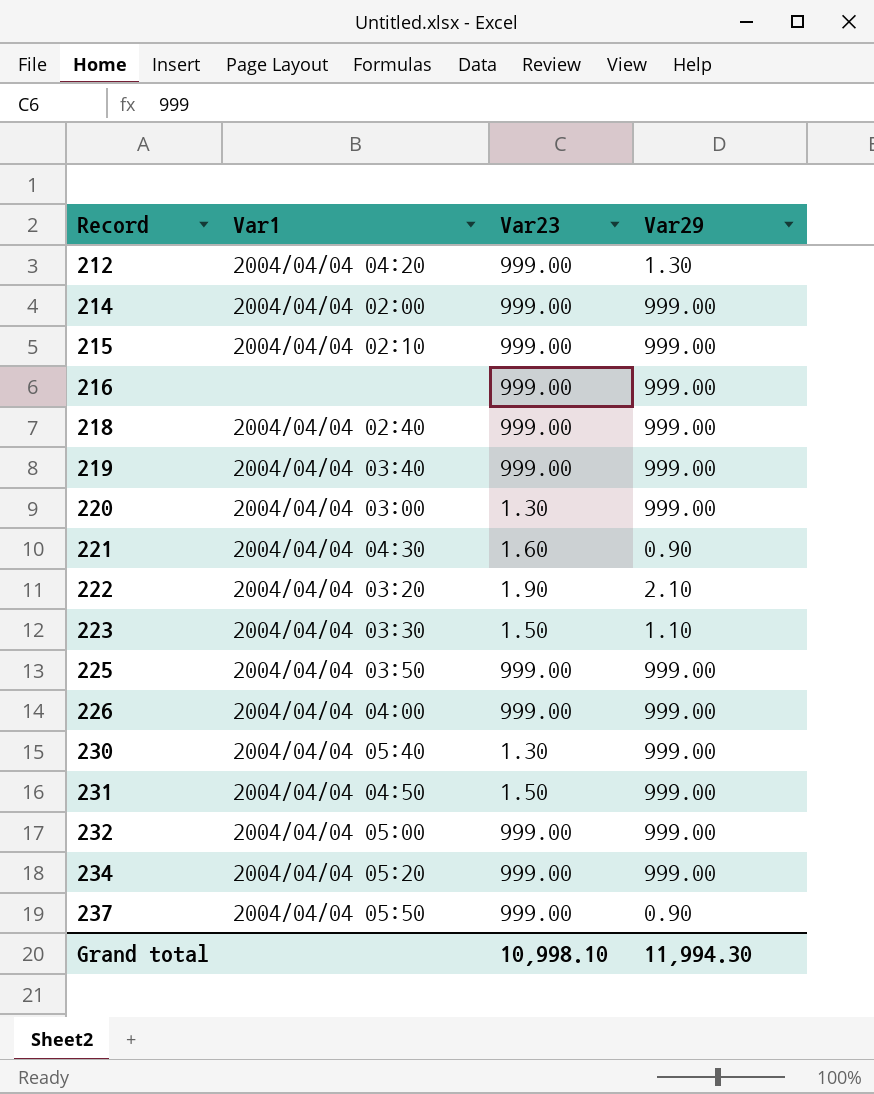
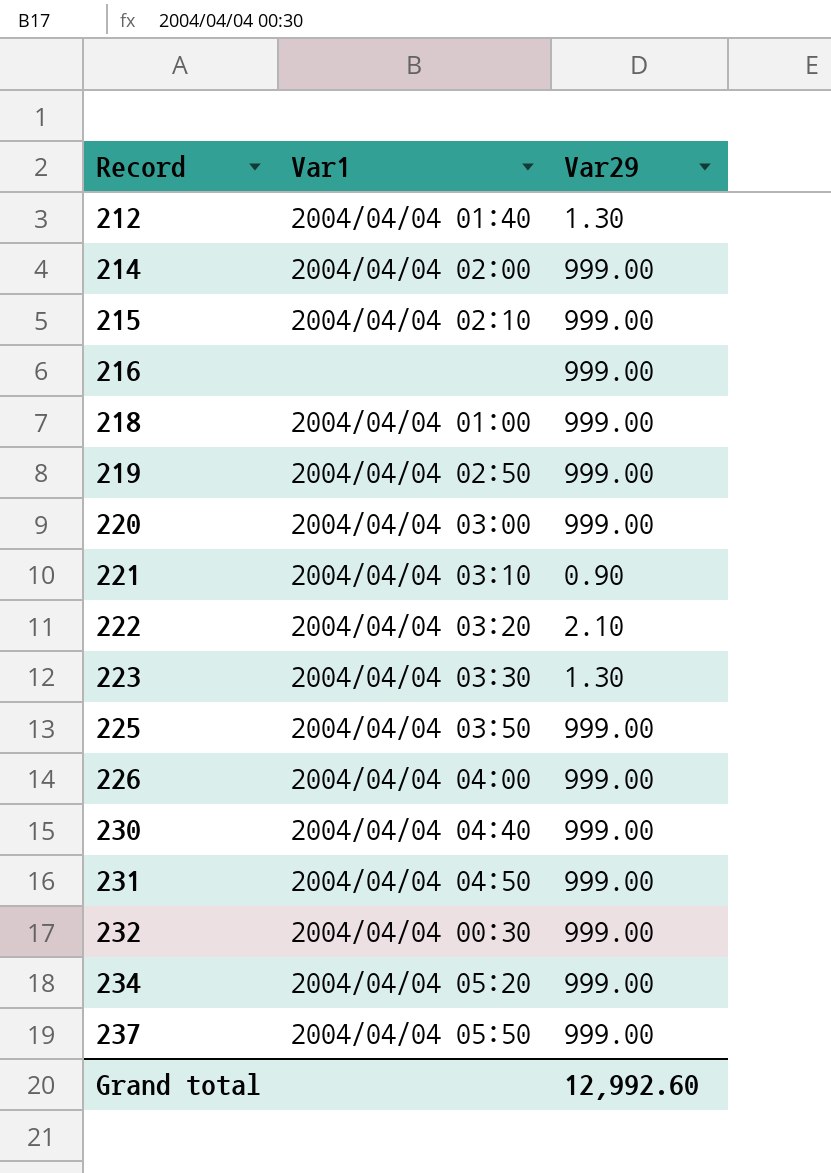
column Var23 | position: 3 -> none
212 | Var1: 2004/04/04 04:20 -> 2004/04/04 01:40
218 | Var1: 2004/04/04 02:40 -> 2004/04/04 01:00
219 | Var1: 2004/04/04 03:40 -> 2004/04/04 02:50
221 | Var1: 2004/04/04 04:30 -> 2004/04/04 03:10
223 | Var29: 1.10 -> 1.30
230 | Var1: 2004/04/04 05:40 -> 2004/04/04 04:40
232 | Var1: 2004/04/04 05:00 -> 2004/04/04 00:30
237 | Var29: 0.90 -> 999.00
Grand total | Var29: 11,994.30 -> 12,992.60

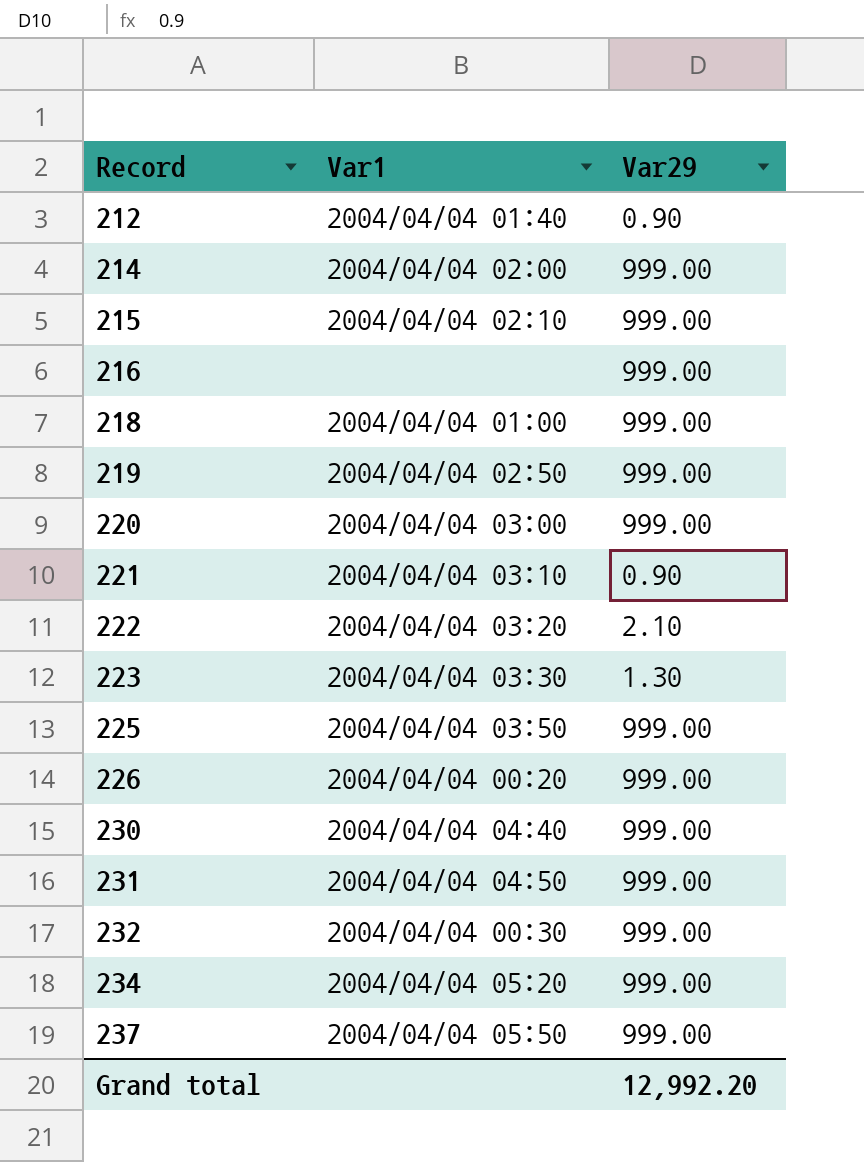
212 | Var29: 1.30 -> 0.90
226 | Var1: 2004/04/04 04:00 -> 2004/04/04 00:20
Grand total | Var29: 12,992.60 -> 12,992.20

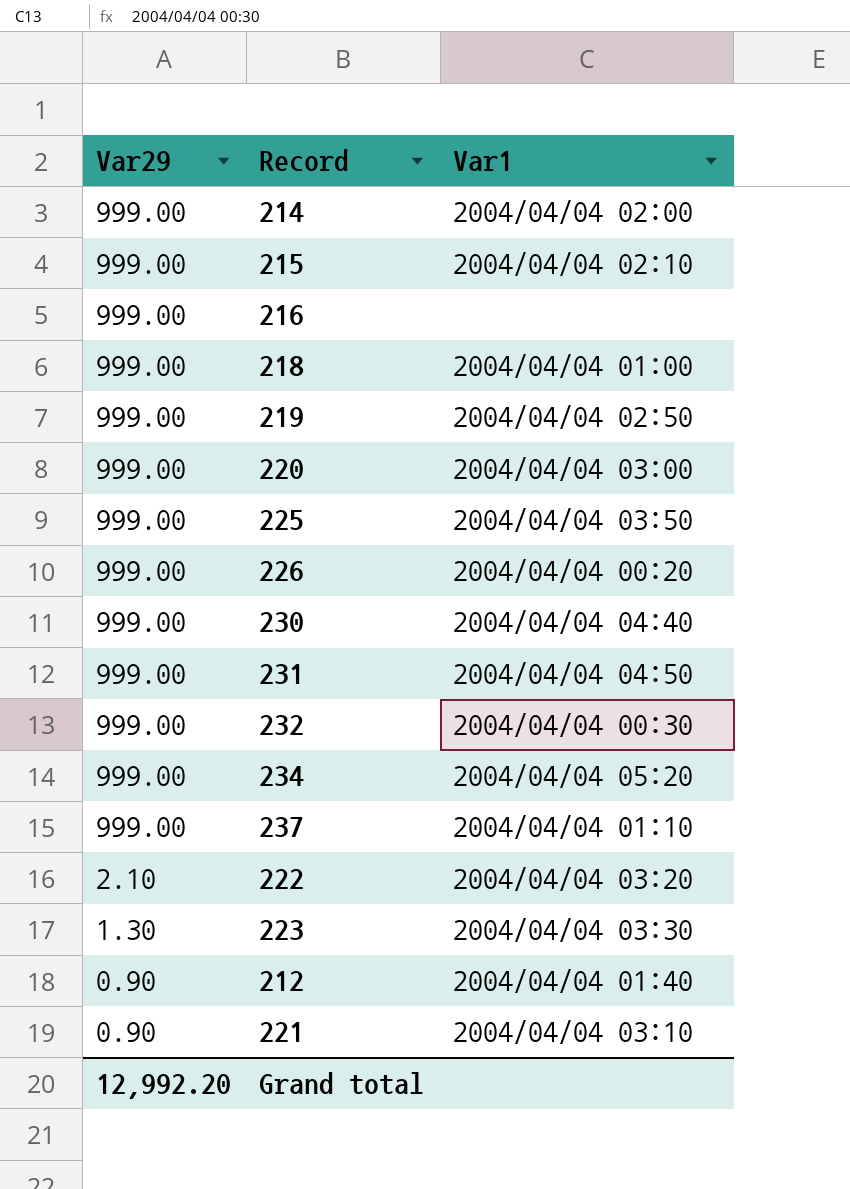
row order: Record ascending -> Var29 descending
column Var29 | position: 3 -> 1
237 | Var1: 2004/04/04 05:50 -> 2004/04/04 01:10

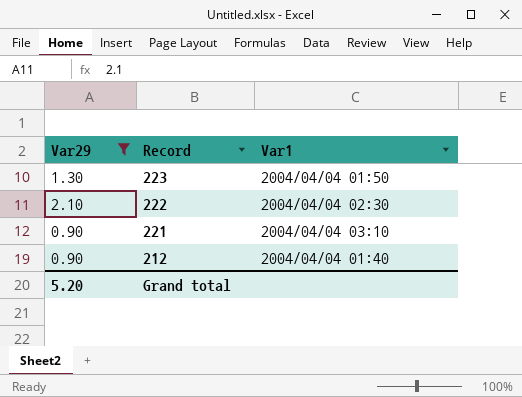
filter: none -> Var29 != 999.00
row order: Var29 descending -> Record descending
223 | Var1: 2004/04/04 03:30 -> 2004/04/04 01:50
222 | Var1: 2004/04/04 03:20 -> 2004/04/04 02:30
Grand total | Var29: 12,992.20 -> 5.20

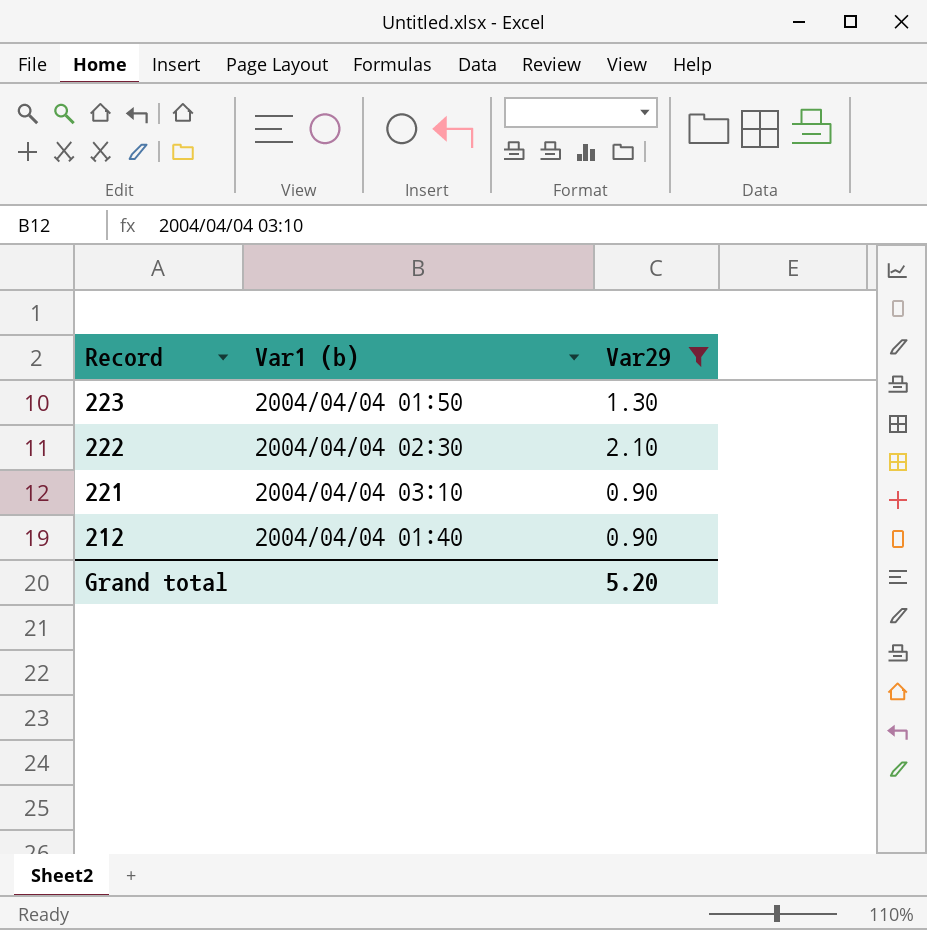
column name: Var1 -> Var1 (b)
column Var29 | position: 1 -> 3

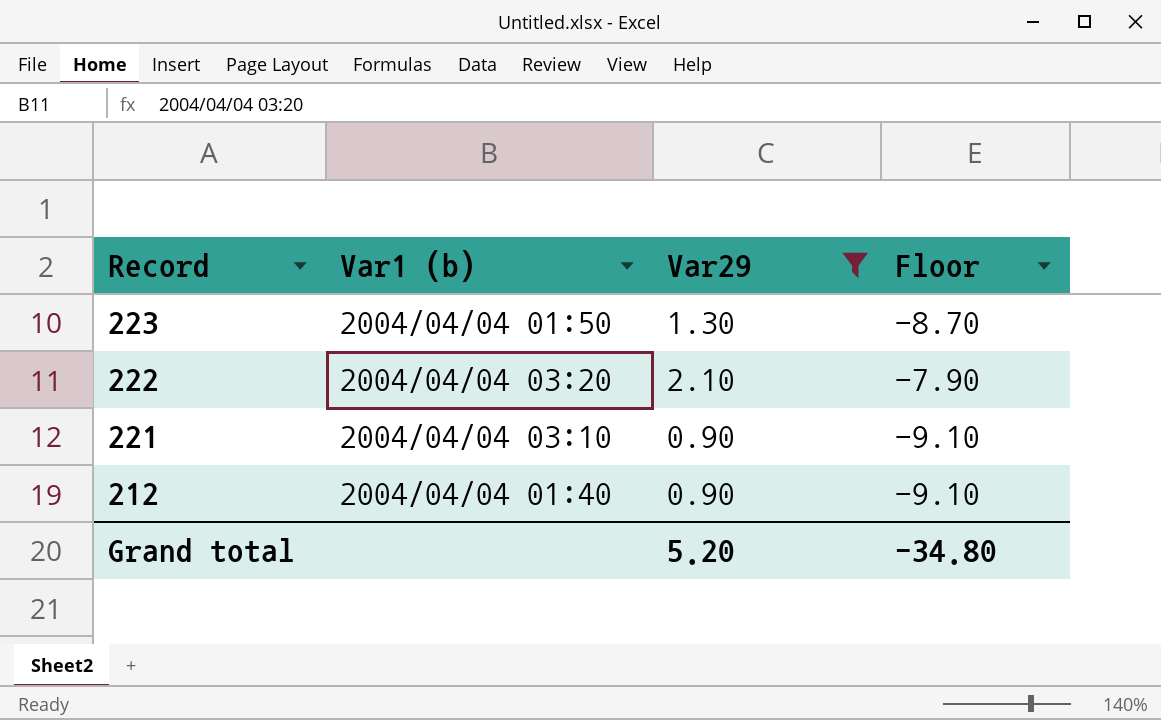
column Floor | formula: none -> [Var29] - 10
222 | Var1 (b): 2004/04/04 02:30 -> 2004/04/04 03:20

